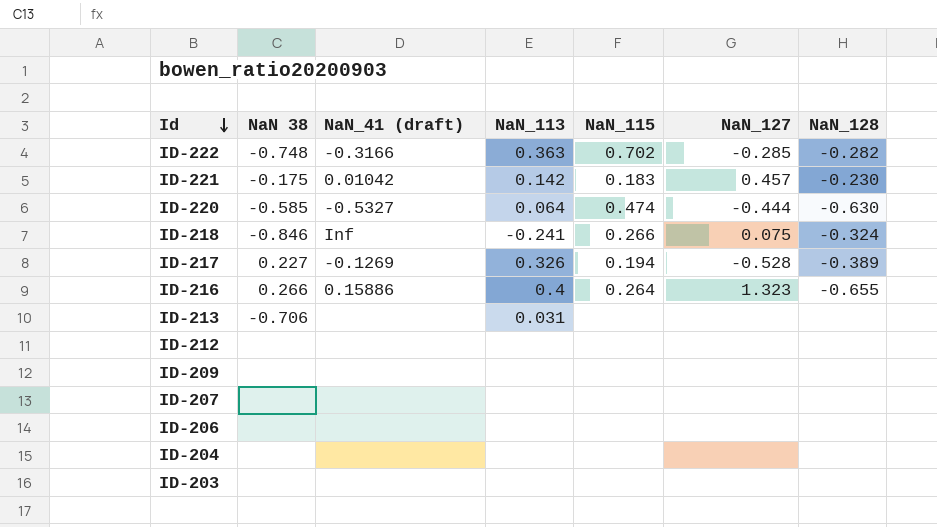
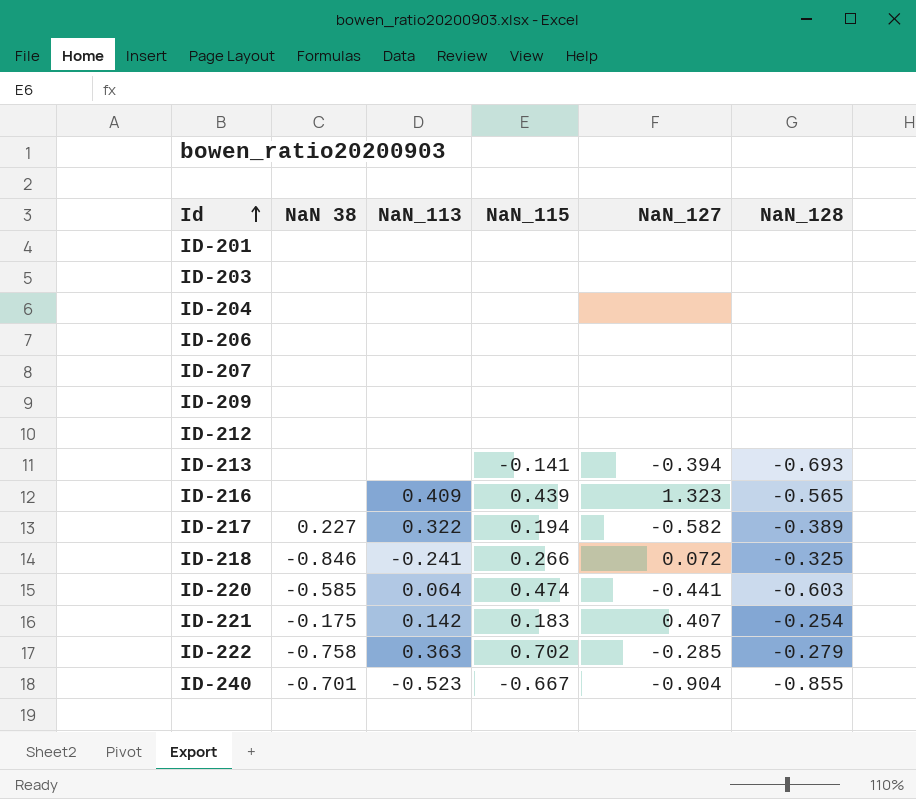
row order: Id descending -> Id ascending
column NaN_41 (draft) | position: 3 -> none
row ID-201: none -> none | none | none | none | none
ID-213 | NaN 38: -0.706 -> none
ID-213 | NaN_113: 0.031 -> none
ID-213 | NaN_115: none -> -0.141
ID-213 | NaN_127: none -> -0.394
ID-213 | NaN_128: none -> -0.693
ID-216 | NaN 38: 0.266 -> none
ID-216 | NaN_113: 0.4 -> 0.409
ID-216 | NaN_115: 0.264 -> 0.439
ID-216 | NaN_128: -0.655 -> -0.565
ID-217 | NaN_113: 0.326 -> 0.322
ID-217 | NaN_127: -0.528 -> -0.582
ID-218 | NaN_127: 0.075 -> 0.072
ID-218 | NaN_128: -0.324 -> -0.325
ID-220 | NaN_127: -0.444 -> -0.441
ID-220 | NaN_128: -0.630 -> -0.603
ID-221 | NaN_127: 0.457 -> 0.407
ID-221 | NaN_128: -0.230 -> -0.254
ID-222 | NaN 38: -0.748 -> -0.758
ID-222 | NaN_128: -0.282 -> -0.279
row ID-240: none -> -0.701 | -0.523 | -0.667 | -0.904 | -0.855

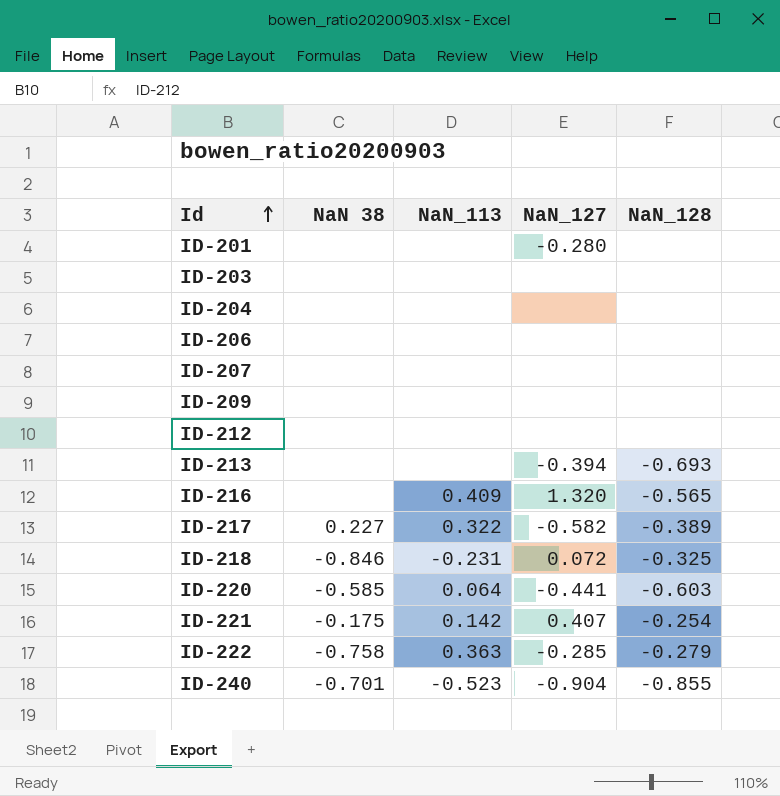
column NaN_115 | position: 4 -> none
ID-201 | NaN_127: none -> -0.280
ID-216 | NaN_127: 1.323 -> 1.320
ID-218 | NaN_113: -0.241 -> -0.231

